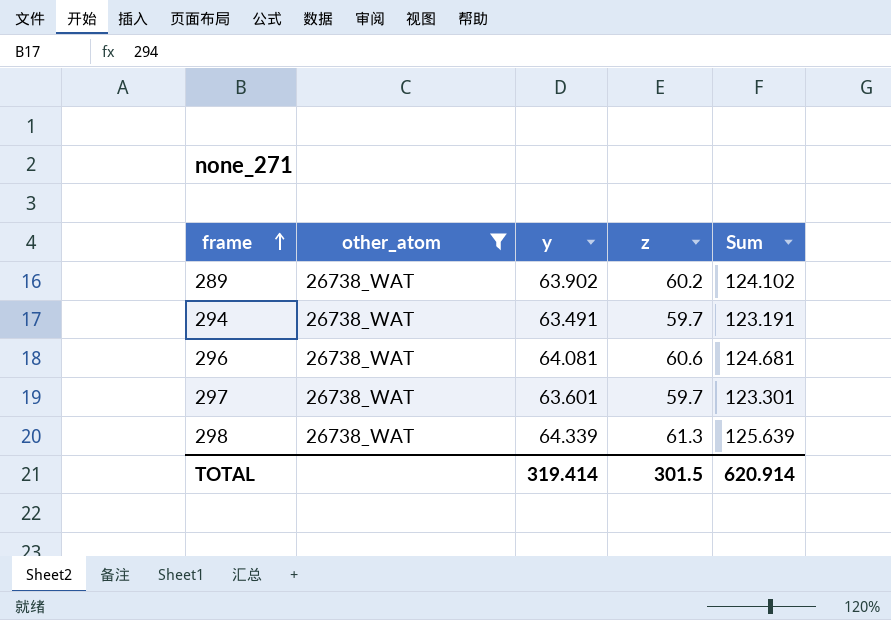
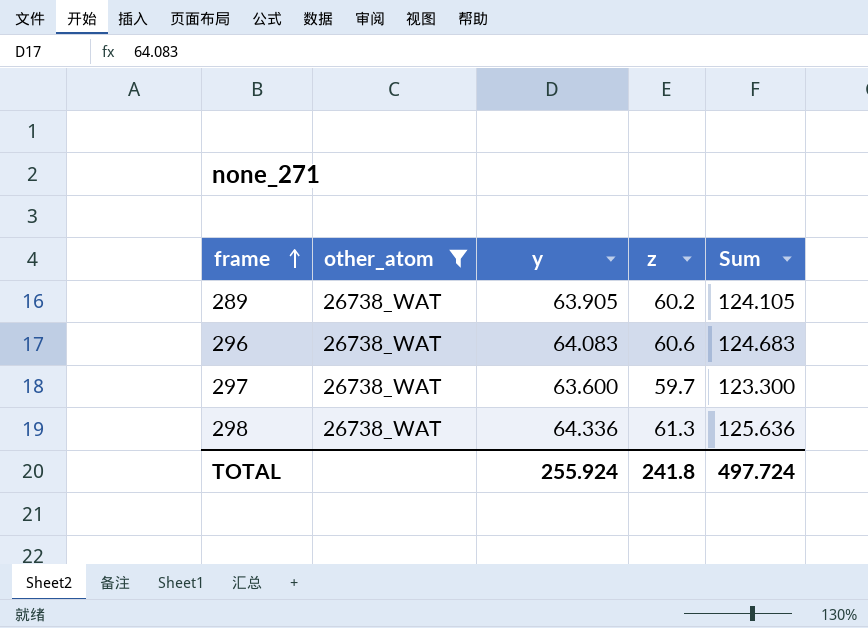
row 294: 26738_WAT | 63.491 | 59.7 | 123.191 -> none
289 | y: 63.902 -> 63.905
289 | Sum: 124.102 -> 124.105
296 | y: 64.081 -> 64.083
296 | Sum: 124.681 -> 124.683
297 | y: 63.601 -> 63.600
297 | Sum: 123.301 -> 123.300
298 | y: 64.339 -> 64.336
298 | Sum: 125.639 -> 125.636
TOTAL | y: 319.414 -> 255.924
TOTAL | z: 301.5 -> 241.8
TOTAL | Sum: 620.914 -> 497.724

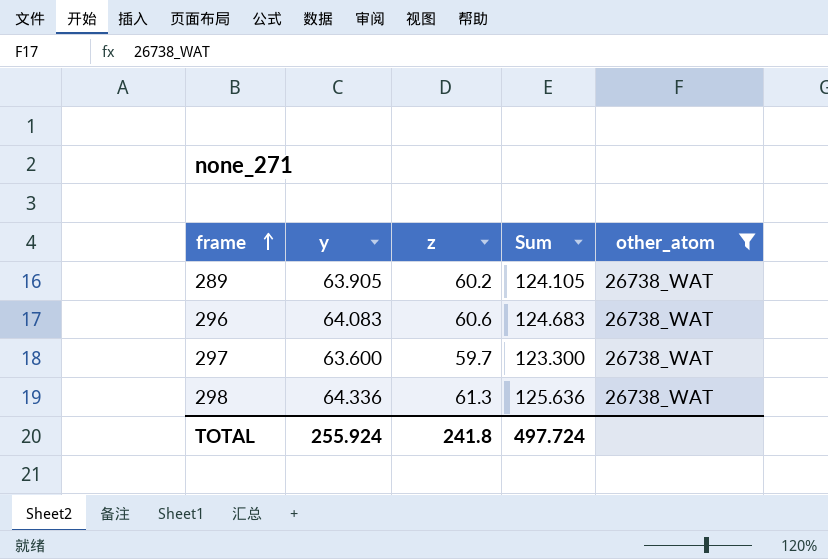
column other_atom | position: 2 -> 5

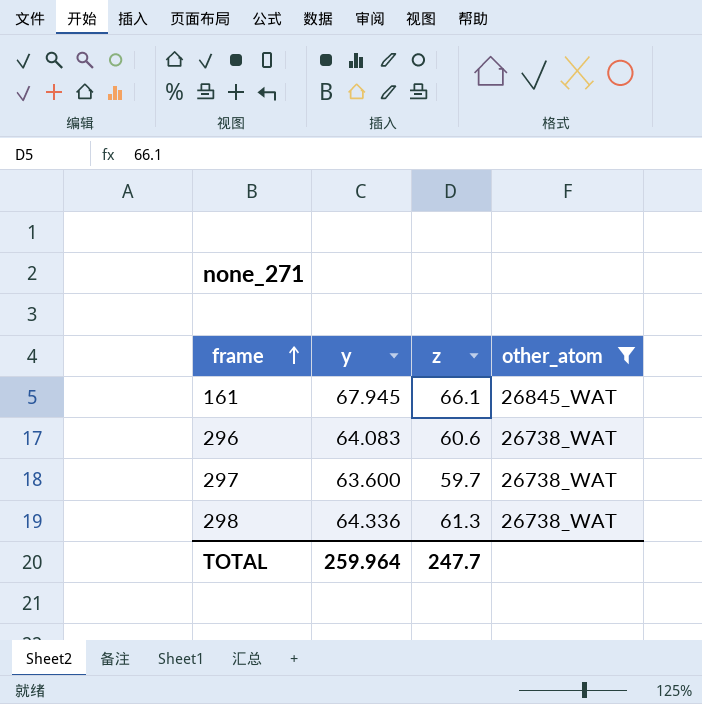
column Sum | formula: [y] + [z] -> none
row 289: 63.905 | 60.2 | 124.105 | 26738_WAT -> none
row 161: none -> 67.945 | 66.1 | 26845_WAT
TOTAL | y: 255.924 -> 259.964
TOTAL | z: 241.8 -> 247.7

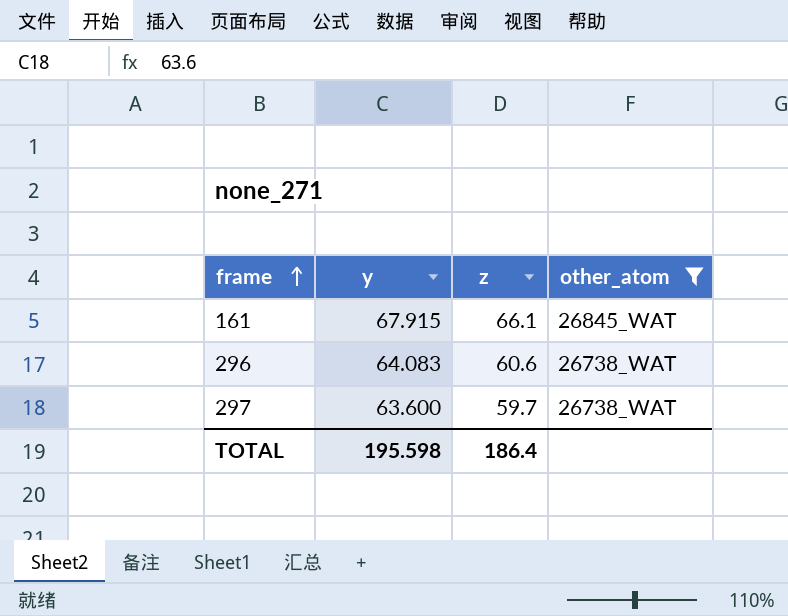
row 298: 64.336 | 61.3 | 26738_WAT -> none
161 | y: 67.945 -> 67.915
TOTAL | y: 259.964 -> 195.598
TOTAL | z: 247.7 -> 186.4

